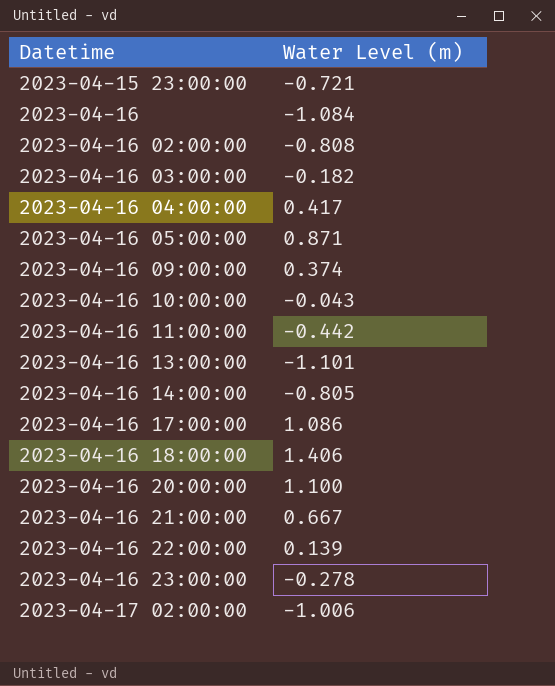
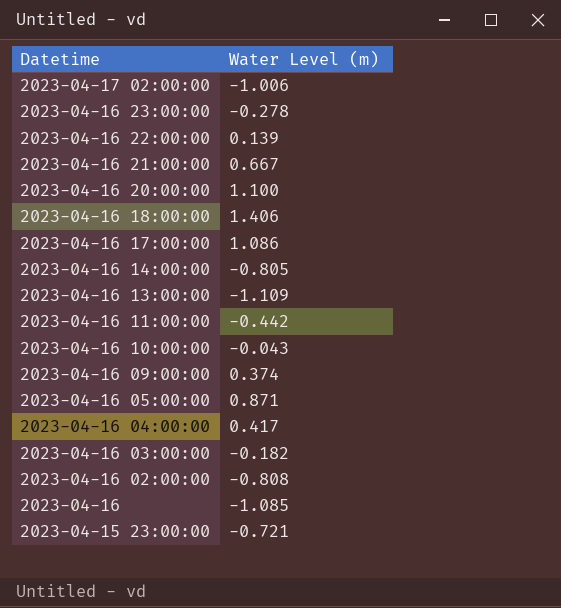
row order: Datetime ascending -> Datetime descending
2023-04-16 13:00:00 | Water Level (m): -1.101 -> -1.109
2023-04-16 | Water Level (m): -1.084 -> -1.085

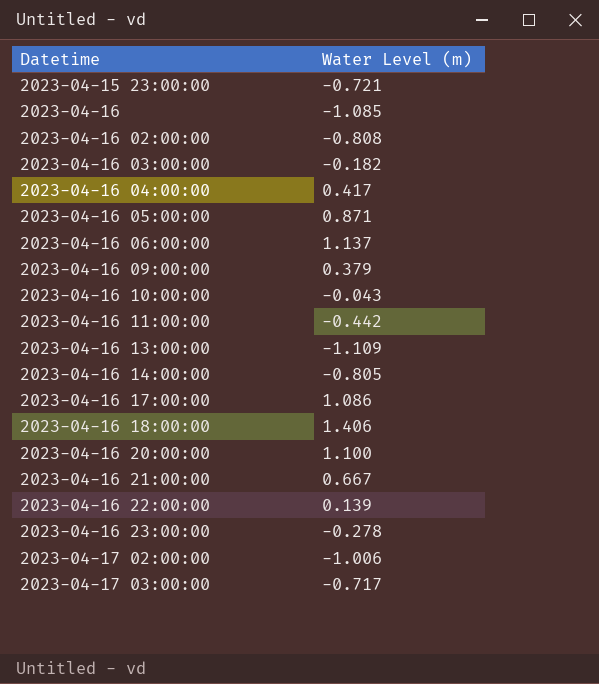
row order: Datetime descending -> Datetime ascending
row 2023-04-16 06:00:00: none -> 1.137
2023-04-16 09:00:00 | Water Level (m): 0.374 -> 0.379
row 2023-04-17 03:00:00: none -> -0.717

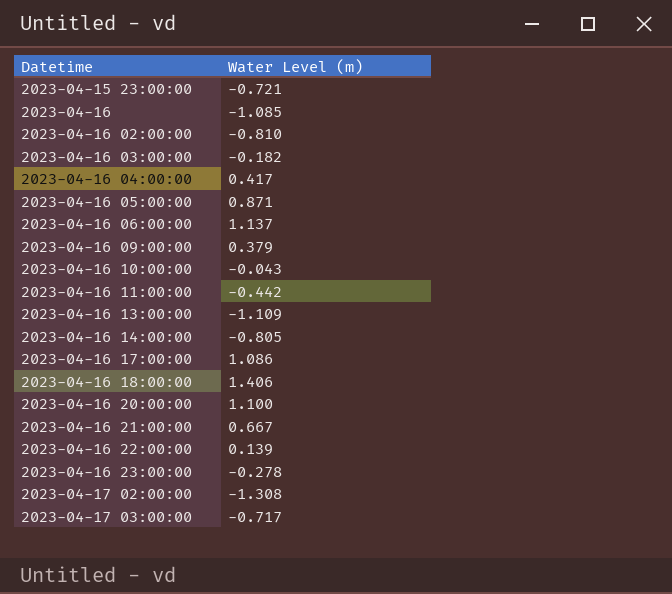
2023-04-16 02:00:00 | Water Level (m): -0.808 -> -0.810
2023-04-17 02:00:00 | Water Level (m): -1.006 -> -1.308

